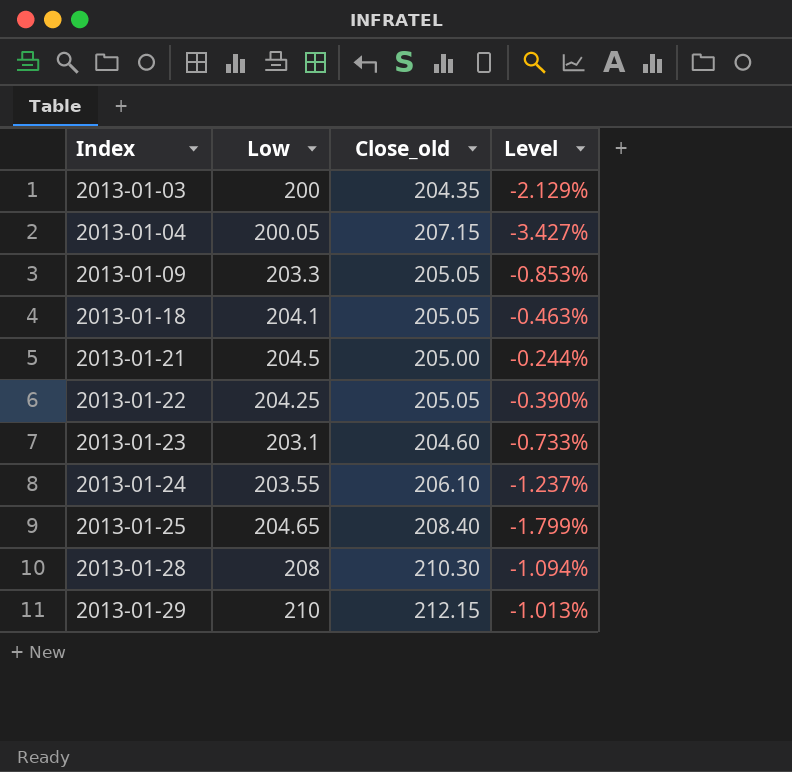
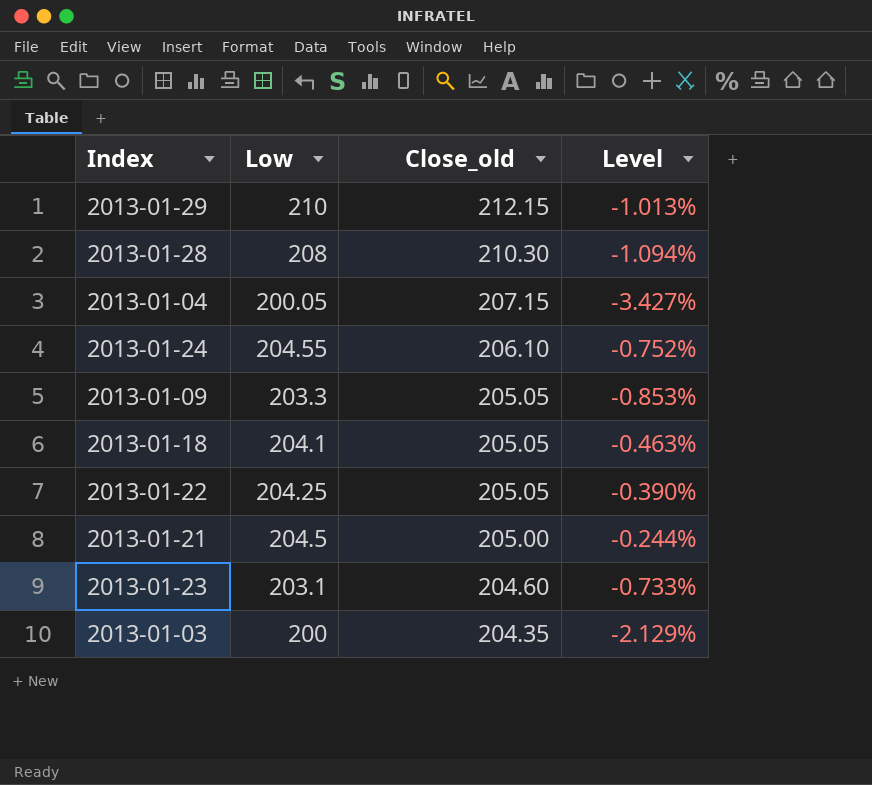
row order: Index ascending -> Close_old descending
row 2013-01-25: 204.65 | 208.40 | -1.799% -> none
2013-01-24 | Low: 203.55 -> 204.55
2013-01-24 | Level: -1.237% -> -0.752%

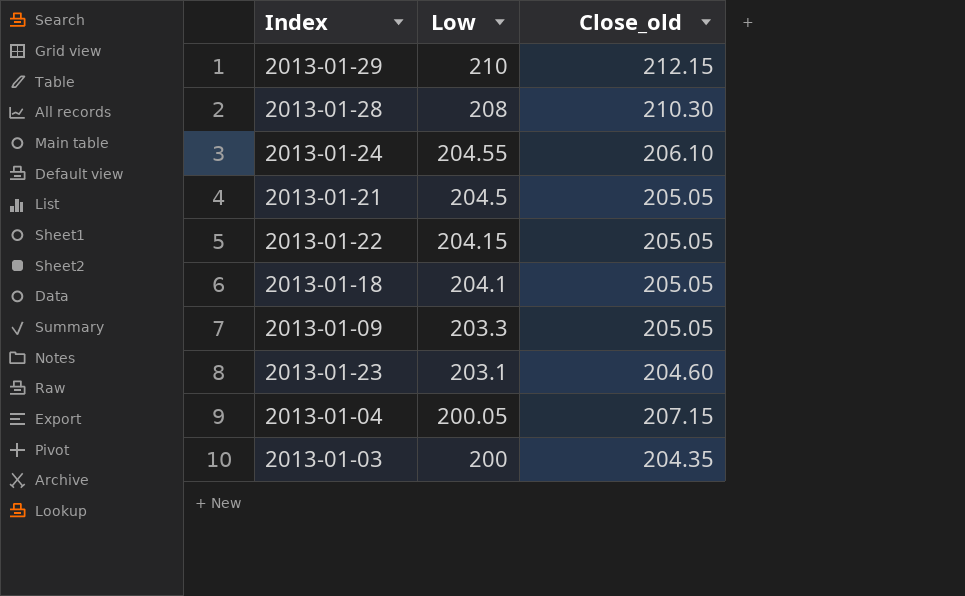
row order: Close_old descending -> Low descending
column Level | formula: ([Low] - [Close_old]) / [Close_old] -> none
2013-01-21 | Close_old: 205.00 -> 205.05
2013-01-22 | Low: 204.25 -> 204.15

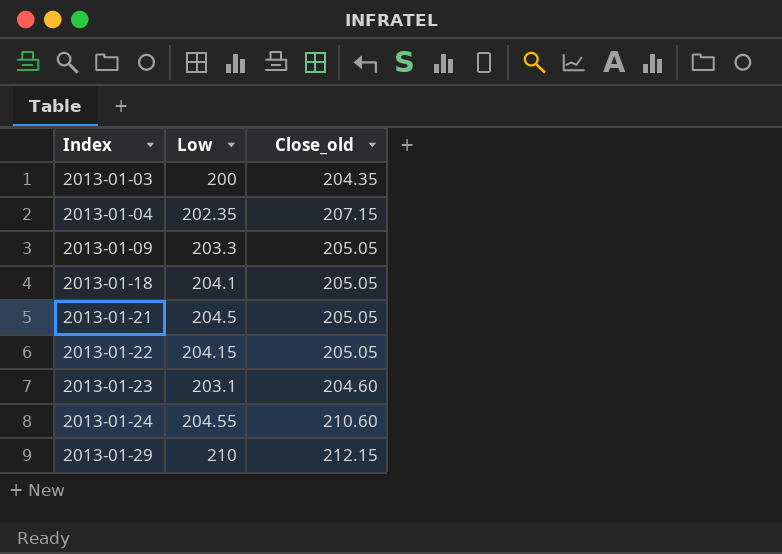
row order: Low descending -> Index ascending
row 2013-01-28: 208 | 210.30 -> none
2013-01-04 | Low: 200.05 -> 202.35
2013-01-24 | Close_old: 206.10 -> 210.60

